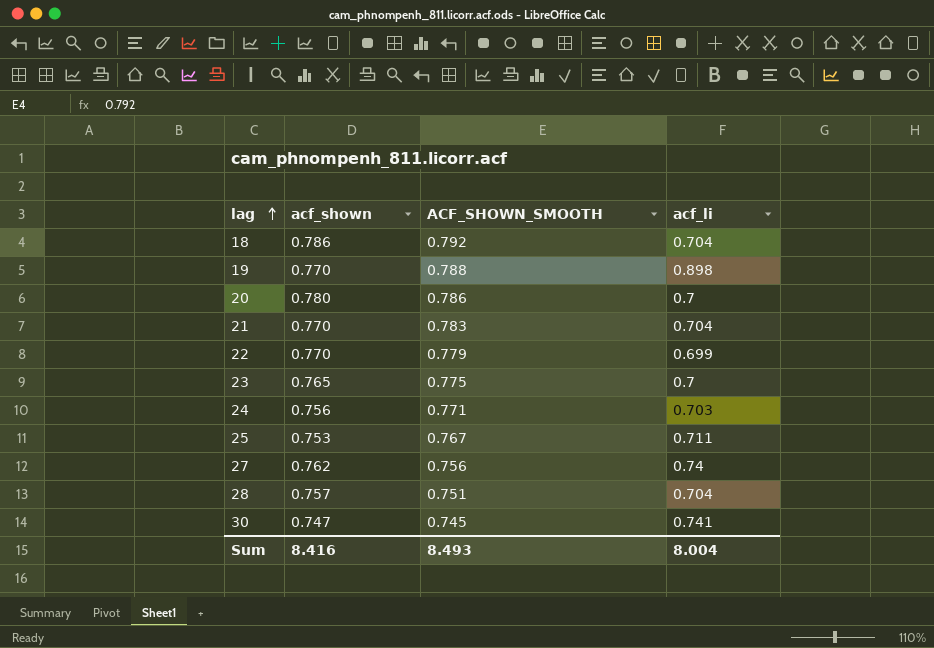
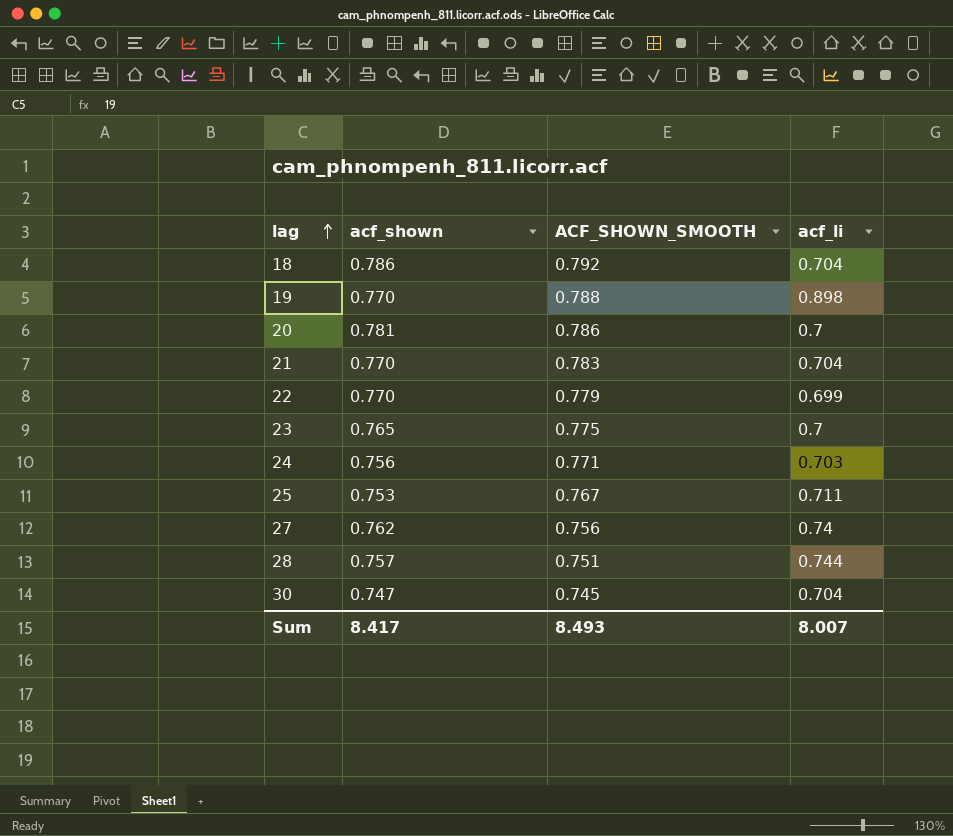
20 | acf_shown: 0.780 -> 0.781
28 | acf_li: 0.704 -> 0.744
30 | acf_li: 0.741 -> 0.704
Sum | acf_shown: 8.416 -> 8.417
Sum | acf_li: 8.004 -> 8.007

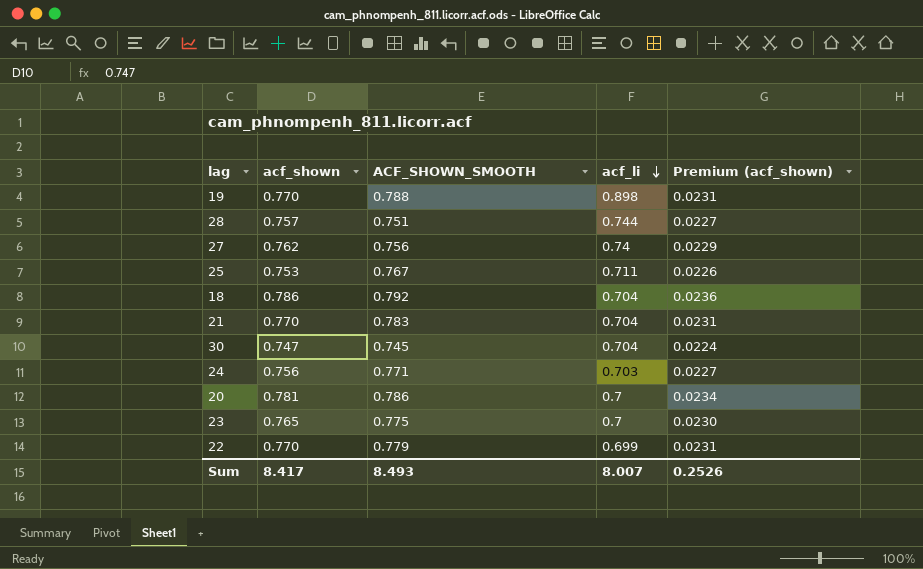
row order: lag ascending -> acf_li descending
column Premium (acf_shown) | formula: none -> [acf_shown] * 0.03

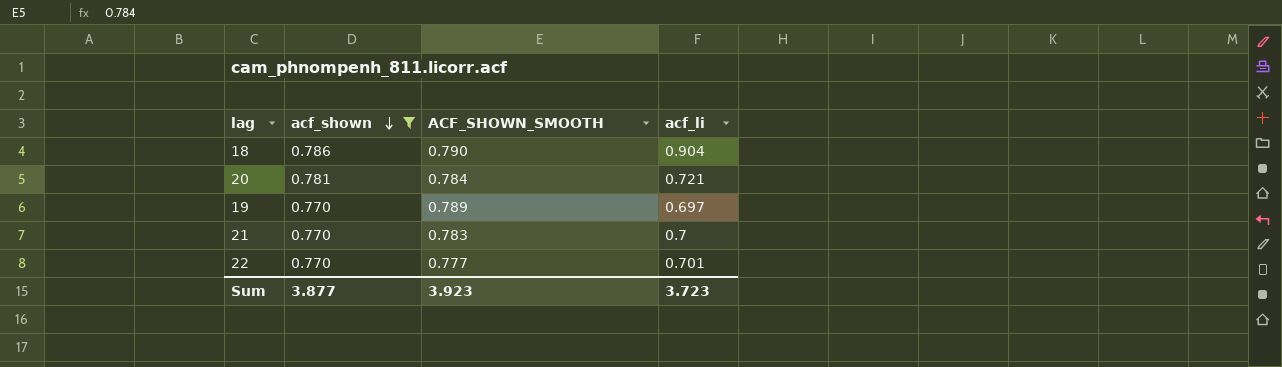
filter: none -> acf_shown >= 0.770
row order: acf_li descending -> acf_shown descending
column Premium (acf_shown) | formula: [acf_shown] * 0.03 -> none
18 | ACF_SHOWN_SMOOTH: 0.792 -> 0.790
18 | acf_li: 0.704 -> 0.904
20 | ACF_SHOWN_SMOOTH: 0.786 -> 0.784
20 | acf_li: 0.7 -> 0.721
19 | ACF_SHOWN_SMOOTH: 0.788 -> 0.789
19 | acf_li: 0.898 -> 0.697
21 | acf_li: 0.704 -> 0.7
22 | ACF_SHOWN_SMOOTH: 0.779 -> 0.777
22 | acf_li: 0.699 -> 0.701
Sum | acf_shown: 8.417 -> 3.877
Sum | ACF_SHOWN_SMOOTH: 8.493 -> 3.923
Sum | acf_li: 8.007 -> 3.723

